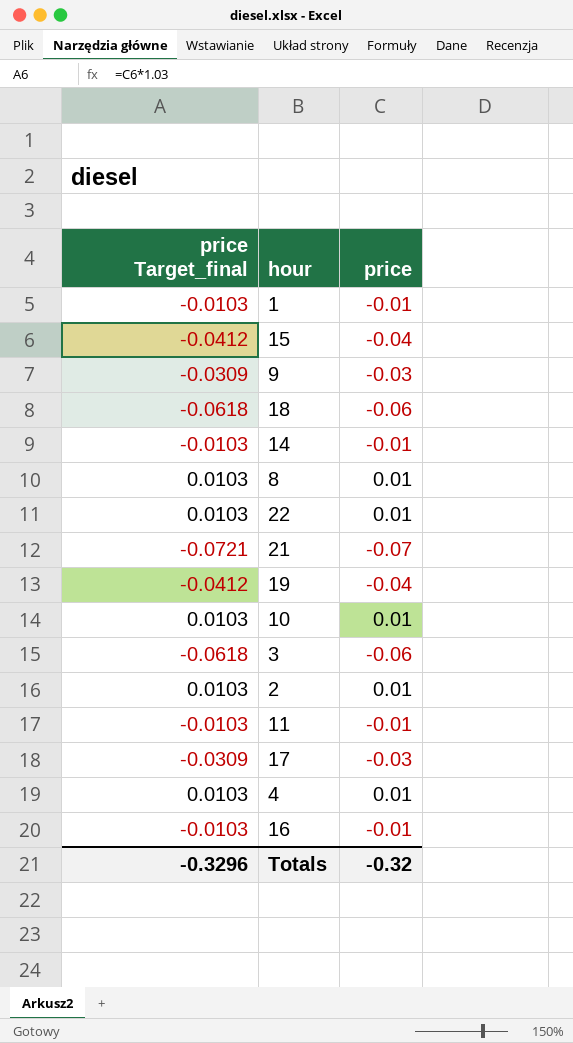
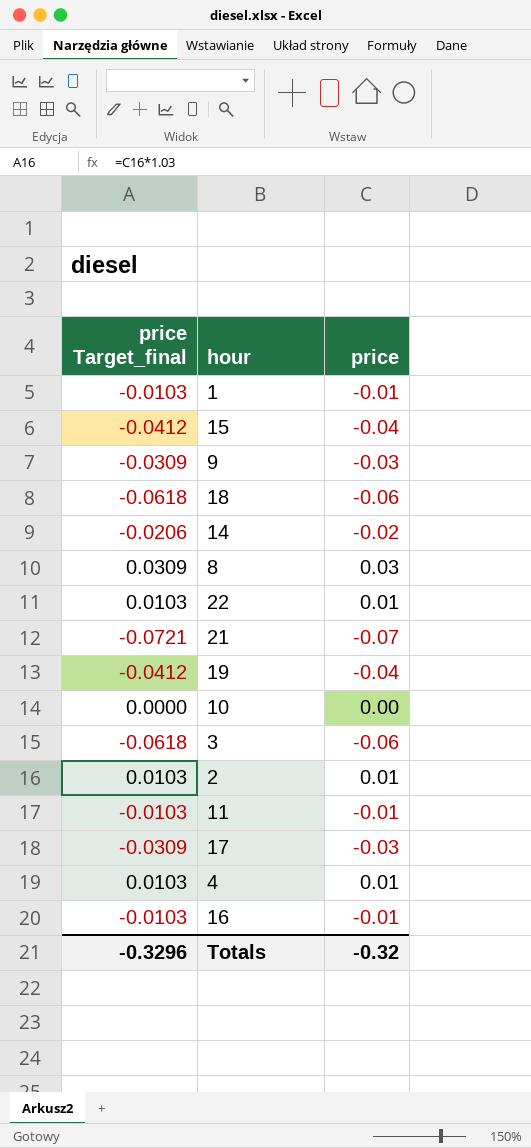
14 | price Target_final: -0.0103 -> -0.0206
14 | price: -0.01 -> -0.02
8 | price Target_final: 0.0103 -> 0.0309
8 | price: 0.01 -> 0.03
10 | price Target_final: 0.0103 -> 0.0000
10 | price: 0.01 -> 0.00

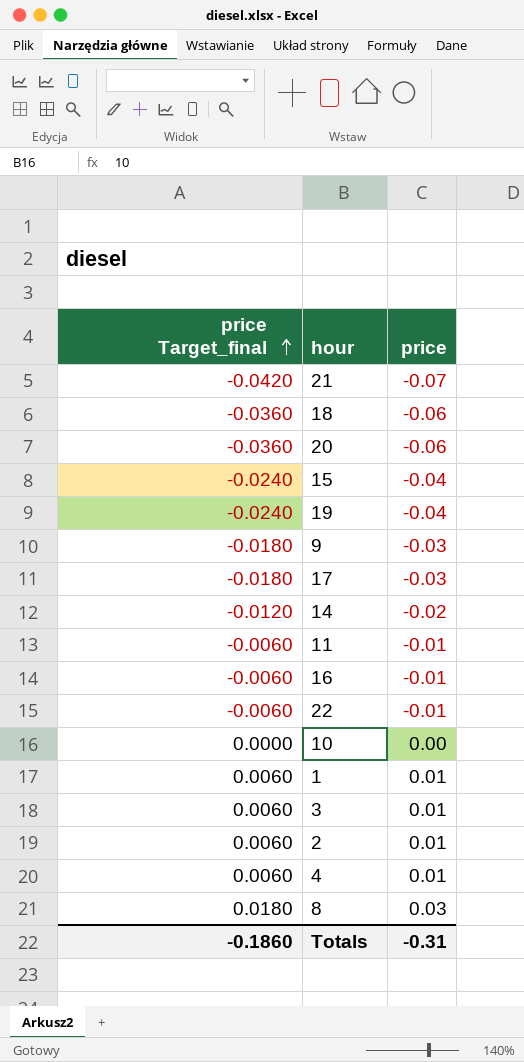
row order: none -> price Target_final ascending
column price Target_final | formula: [price] * 1.03 -> [price] * 0.6
row 20: none -> -0.0360 | -0.06
22 | price: 0.01 -> -0.01
1 | price: -0.01 -> 0.01
3 | price: -0.06 -> 0.01
Totals | price Target_final: -0.3296 -> -0.1860
Totals | price: -0.32 -> -0.31

